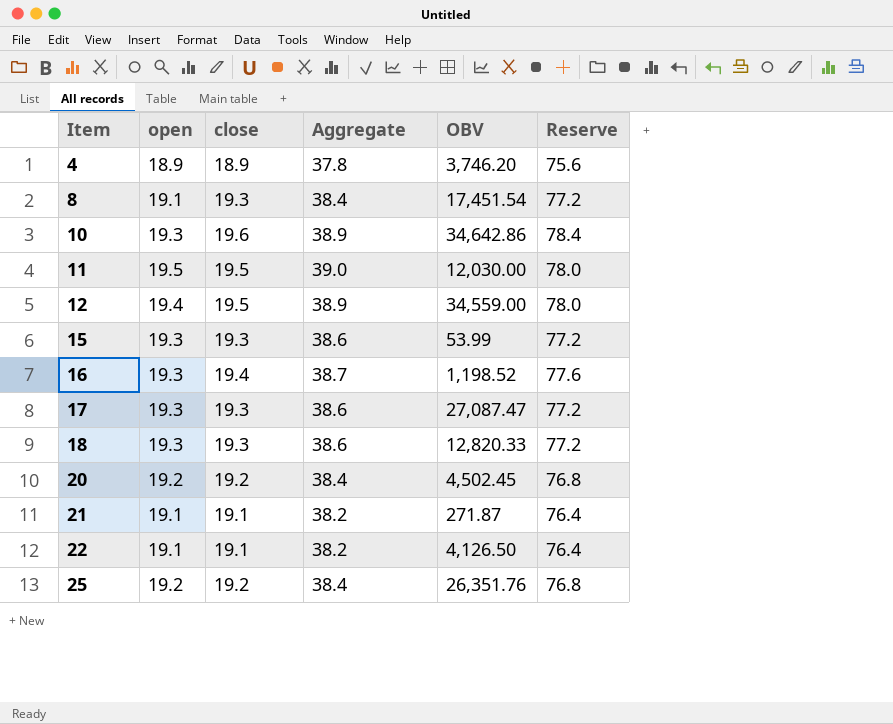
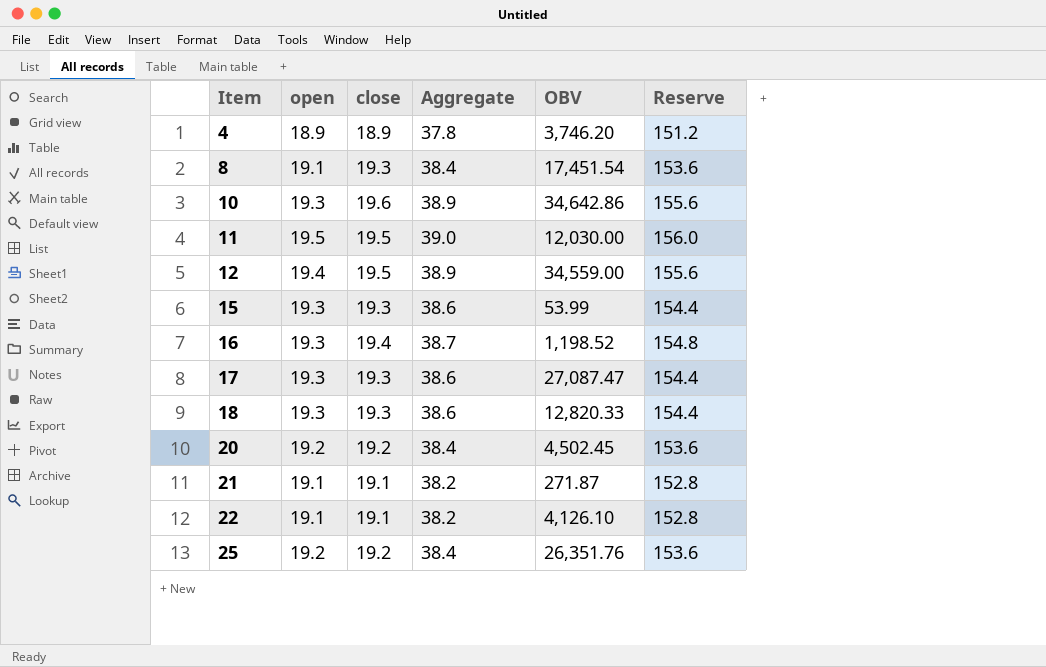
column Reserve | formula: [close] * 4 -> [Aggregate] * 4
22 | OBV: 4,126.50 -> 4,126.10

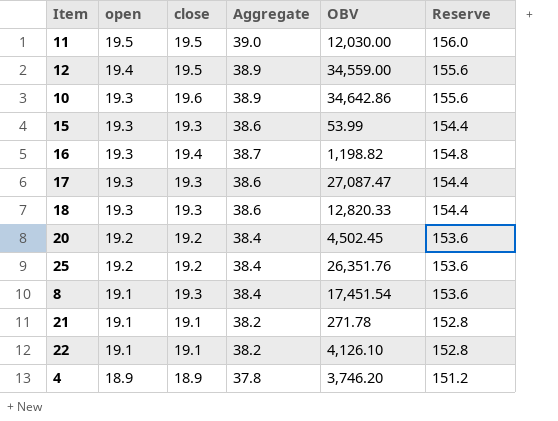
row order: Item ascending -> open descending
16 | OBV: 1,198.52 -> 1,198.82
21 | OBV: 271.87 -> 271.78

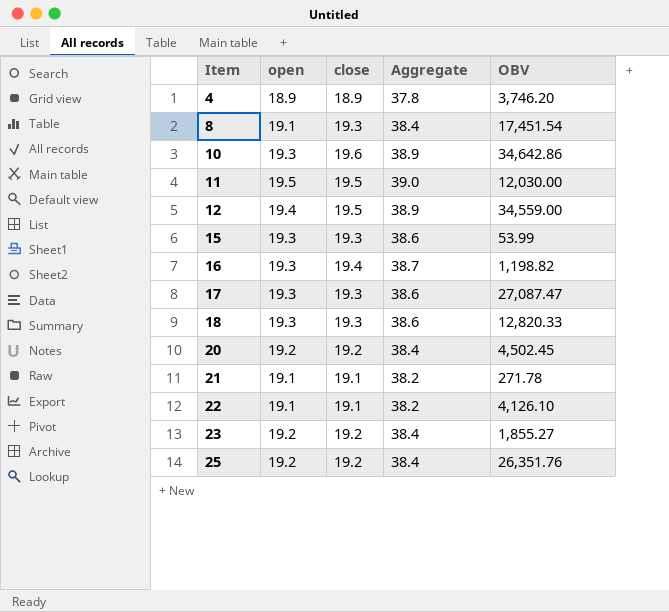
row order: open descending -> Item ascending
column Reserve | formula: [Aggregate] * 4 -> none
row 23: none -> 19.2 | 19.2 | 38.4 | 1,855.27

